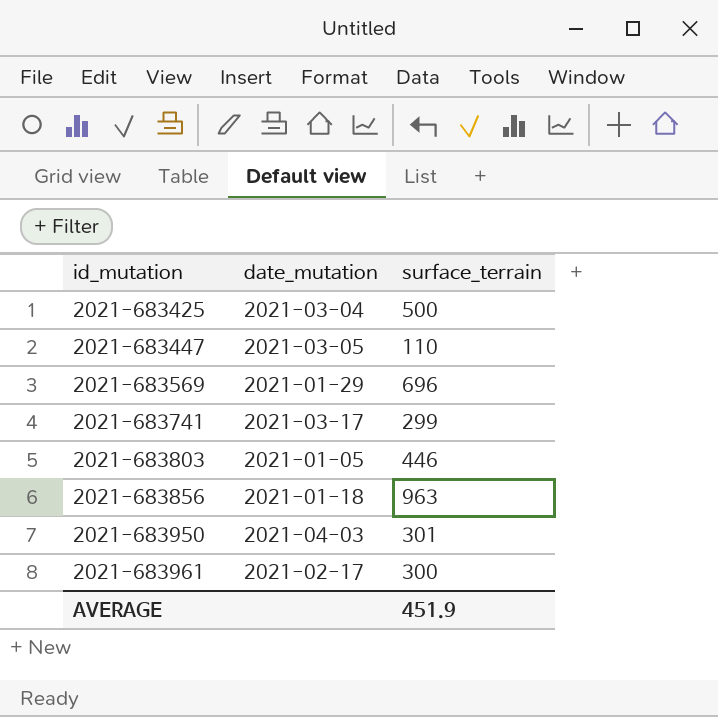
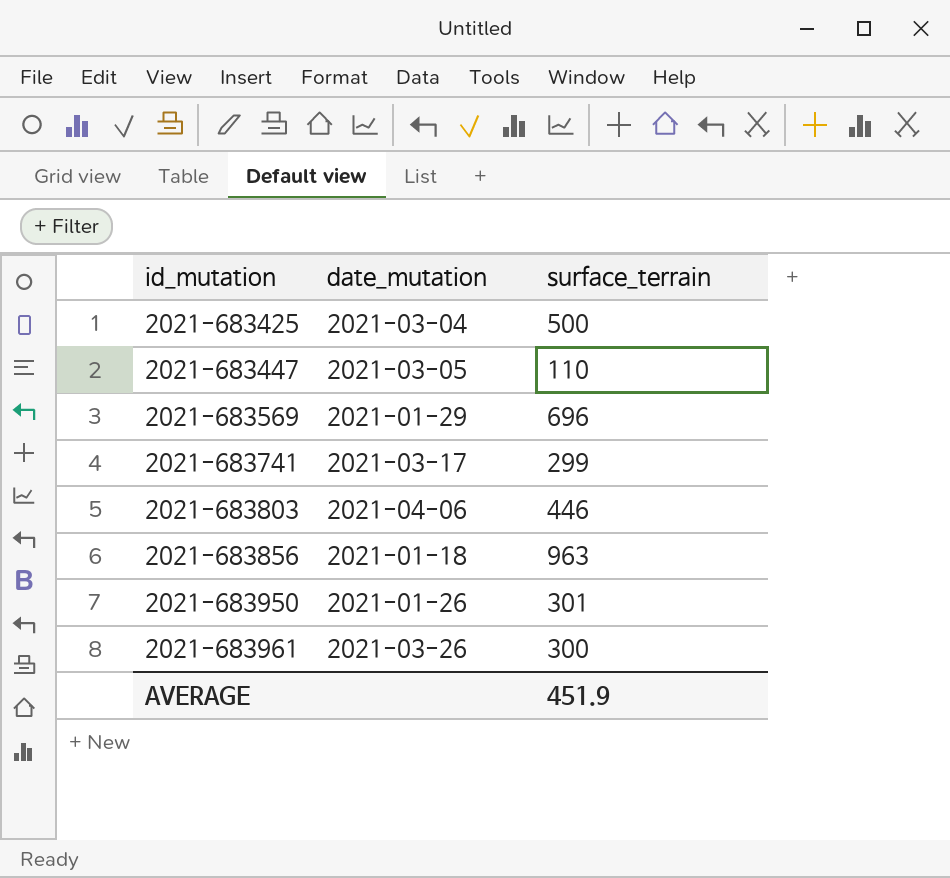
2021-683803 | date_mutation: 2021-01-05 -> 2021-04-06
2021-683950 | date_mutation: 2021-04-03 -> 2021-01-26
2021-683961 | date_mutation: 2021-02-17 -> 2021-03-26

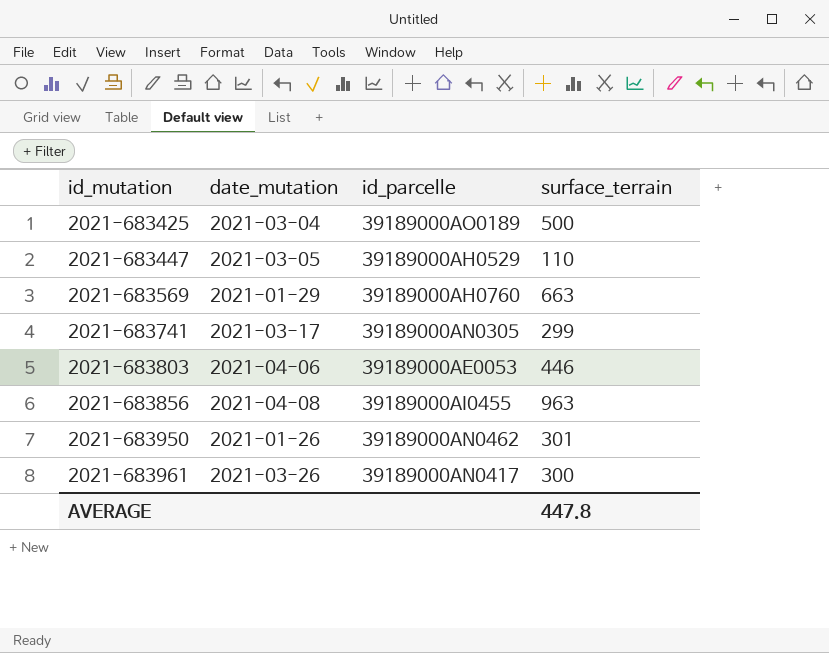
column id_parcelle | position: none -> 3
2021-683569 | surface_terrain: 696 -> 663
2021-683856 | date_mutation: 2021-01-18 -> 2021-04-08
AVERAGE | surface_terrain: 451.9 -> 447.8

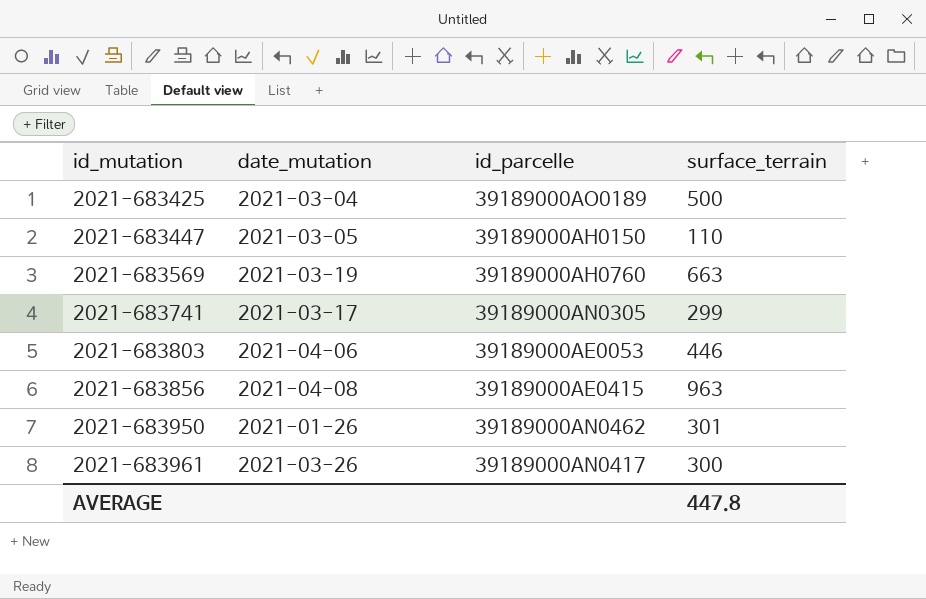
2021-683447 | id_parcelle: 39189000AH0529 -> 39189000AH0150
2021-683569 | date_mutation: 2021-01-29 -> 2021-03-19
2021-683856 | id_parcelle: 39189000AI0455 -> 39189000AE0415

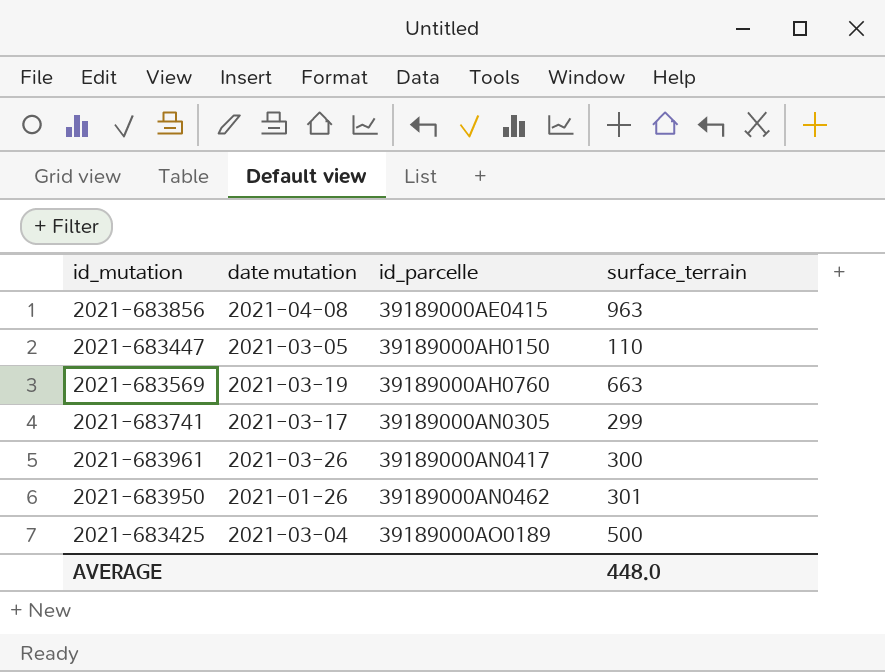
row order: id_mutation ascending -> id_parcelle ascending
column name: date_mutation -> date mutation
row 2021-683803: 2021-04-06 | 39189000AE0053 | 446 -> none
AVERAGE | surface_terrain: 447.8 -> 448.0

